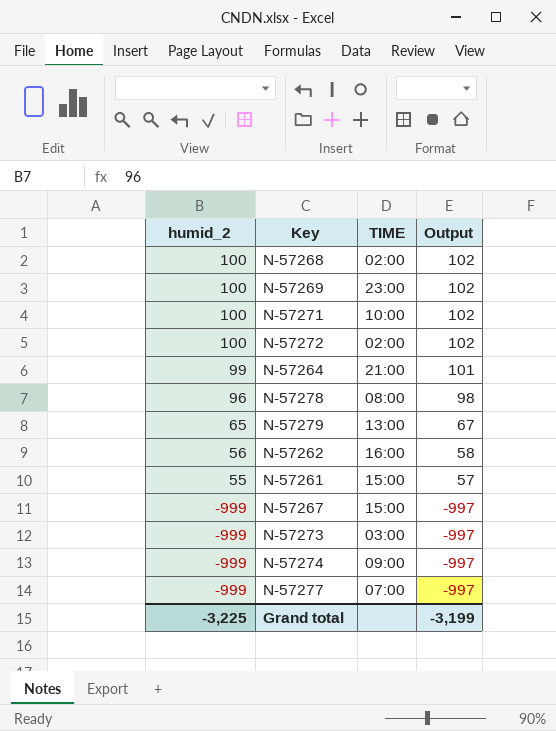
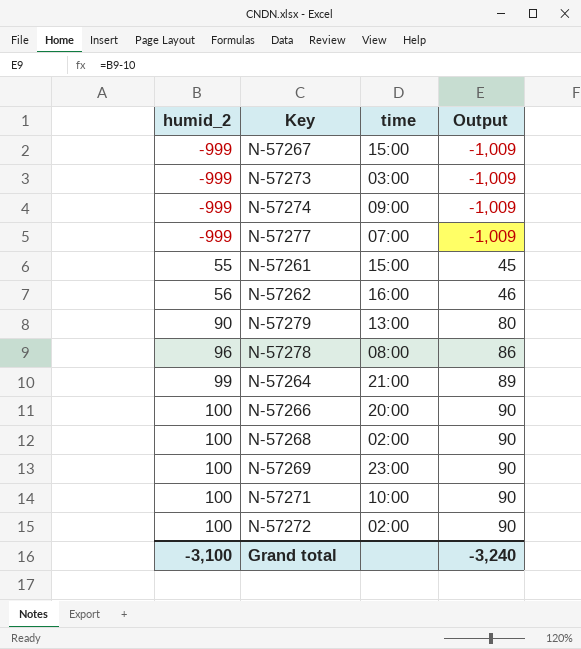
row order: humid_2 descending -> humid_2 ascending
column name: TIME -> time
column Output | formula: [humid_2] + 2 -> [humid_2] - 10
N-57279 | humid_2: 65 -> 90
row N-57266: none -> 100 | 20:00 | 90
Grand total | humid_2: -3,225 -> -3,100
Grand total | Output: -3,199 -> -3,240

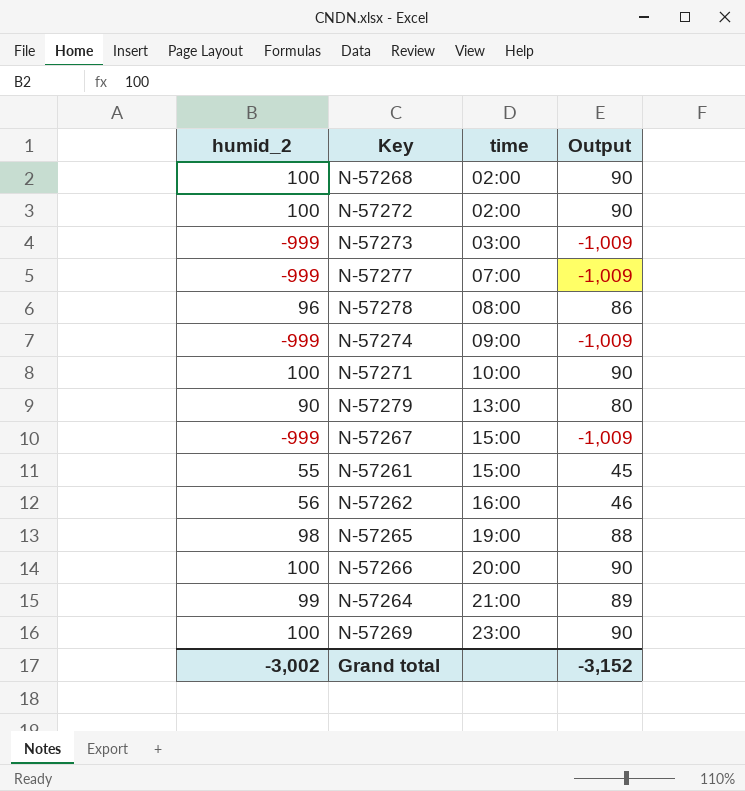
row order: humid_2 ascending -> time ascending
row N-57265: none -> 98 | 19:00 | 88
Grand total | humid_2: -3,100 -> -3,002
Grand total | Output: -3,240 -> -3,152

